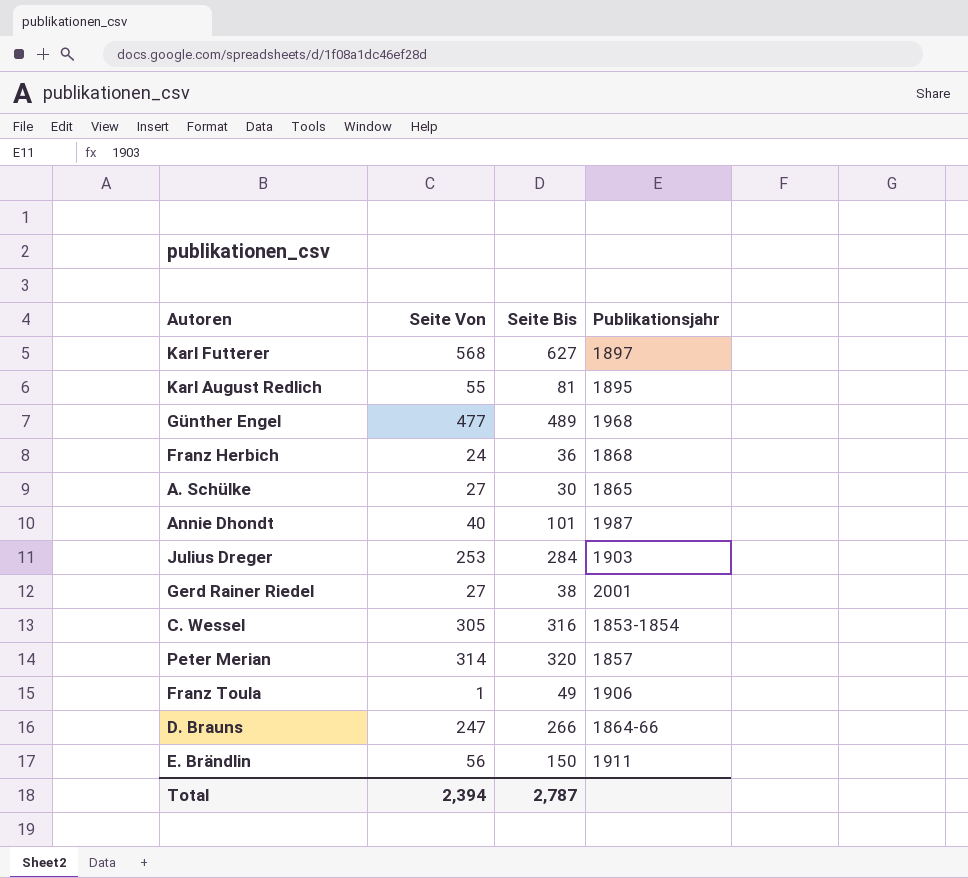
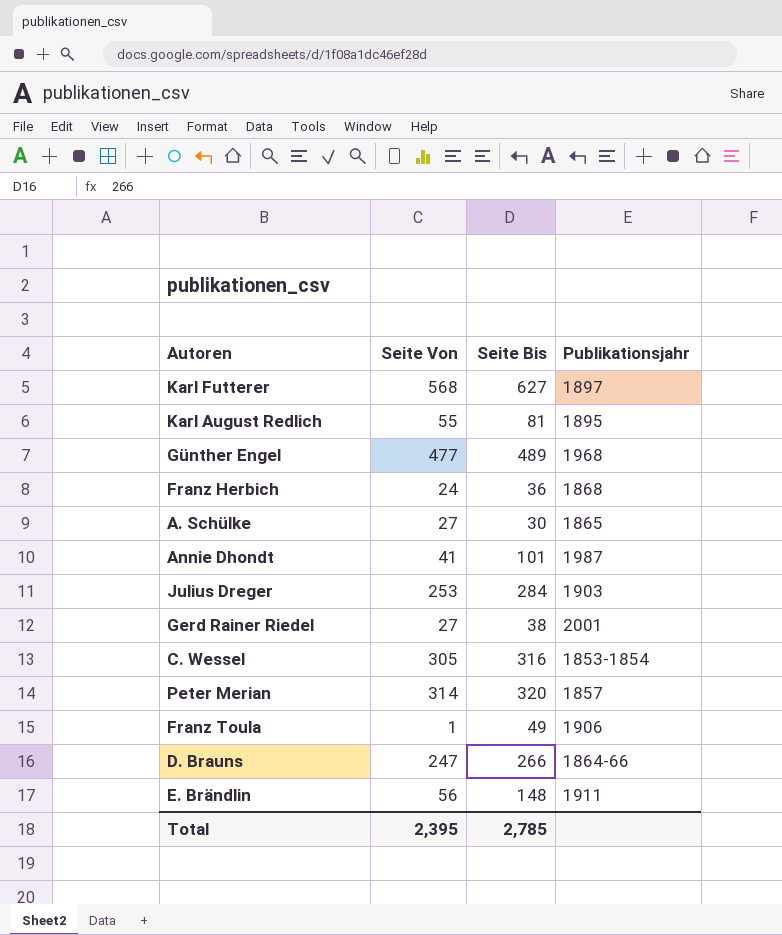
Annie Dhondt | Seite Von: 40 -> 41
E. Brändlin | Seite Bis: 150 -> 148
Total | Seite Von: 2,394 -> 2,395
Total | Seite Bis: 2,787 -> 2,785

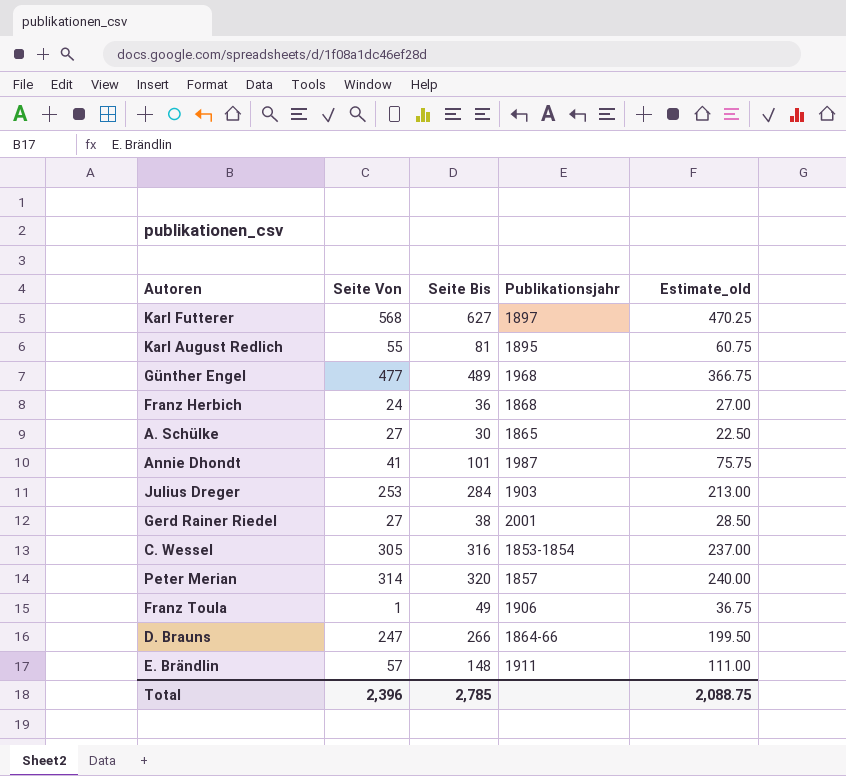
column Estimate_old | formula: none -> [Seite Bis] * 0.75
E. Brändlin | Seite Von: 56 -> 57
Total | Seite Von: 2,395 -> 2,396

